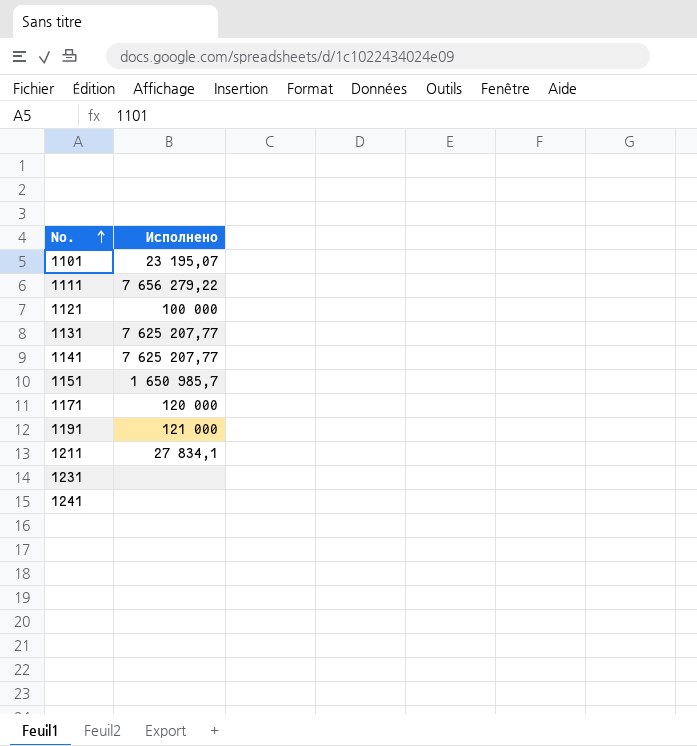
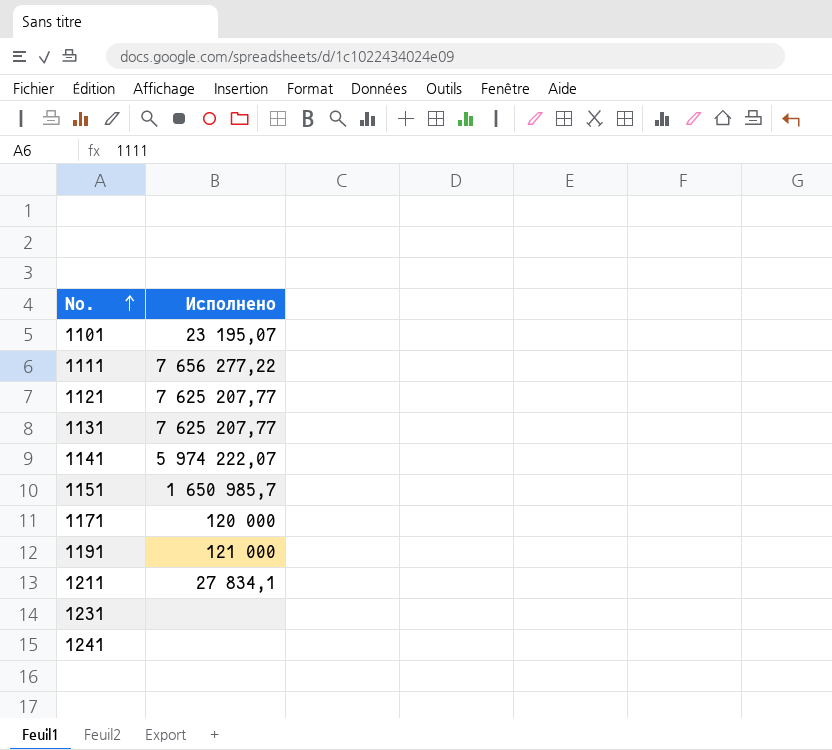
1111 | Исполнено: 7 656 279,22 -> 7 656 277,22
1121 | Исполнено: 100 000 -> 7 625 207,77
1141 | Исполнено: 7 625 207,77 -> 5 974 222,07

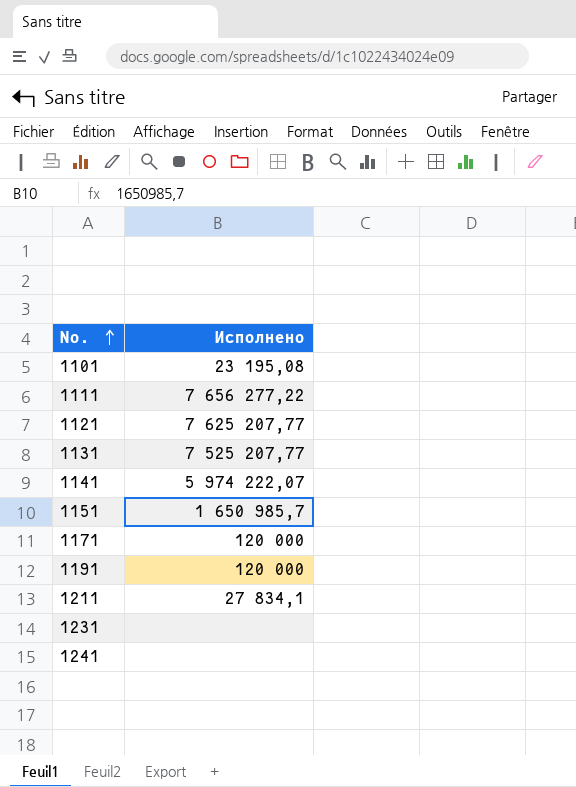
1101 | Исполнено: 23 195,07 -> 23 195,08
1131 | Исполнено: 7 625 207,77 -> 7 525 207,77
1191 | Исполнено: 121 000 -> 120 000

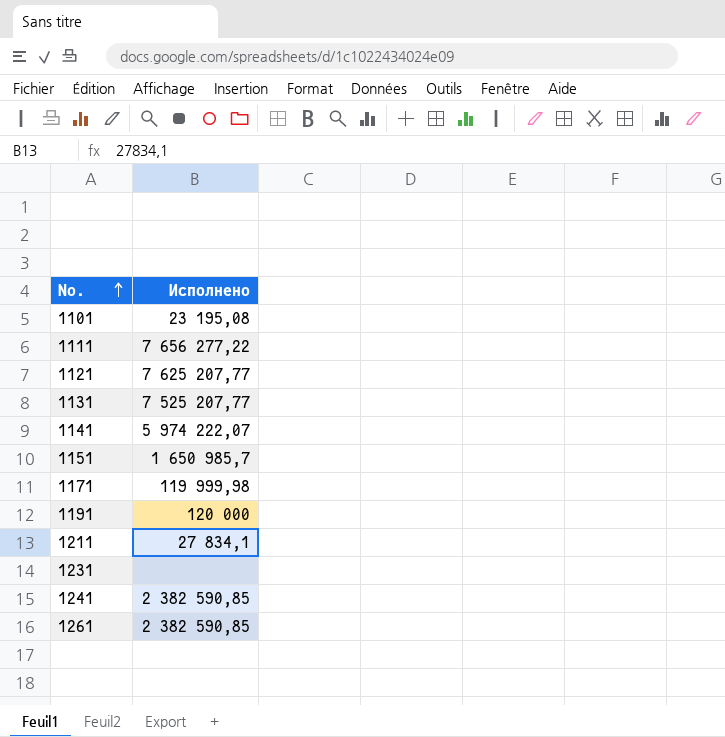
1171 | Исполнено: 120 000 -> 119 999,98
1241 | Исполнено: none -> 2 382 590,85
row 1261: none -> 2 382 590,85

